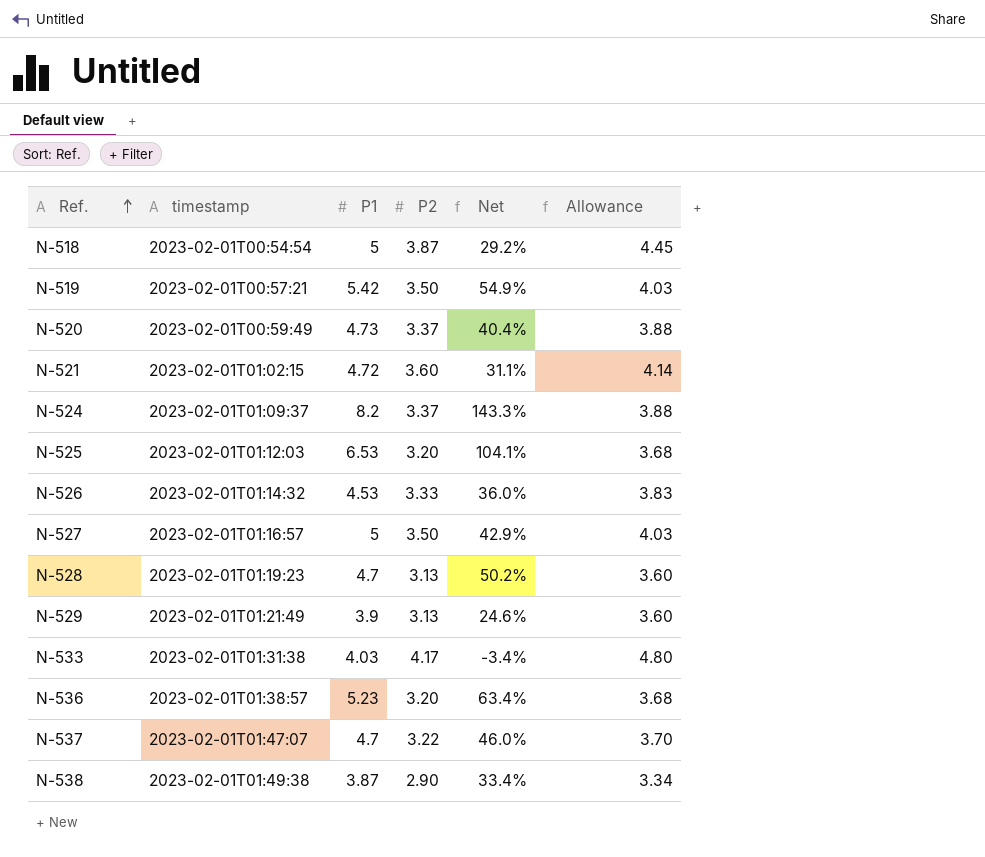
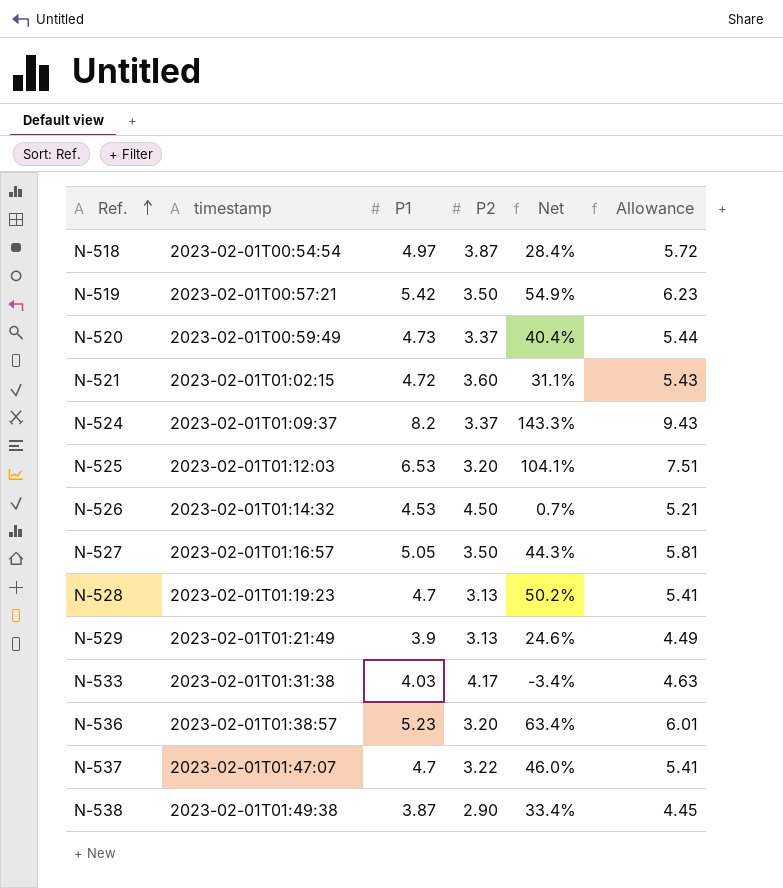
column Allowance | formula: [P2] * 1.15 -> [P1] * 1.15
N-518 | P1: 5 -> 4.97
N-518 | Net: 29.2% -> 28.4%
N-526 | P2: 3.33 -> 4.50
N-526 | Net: 36.0% -> 0.7%
N-527 | P1: 5 -> 5.05
N-527 | Net: 42.9% -> 44.3%

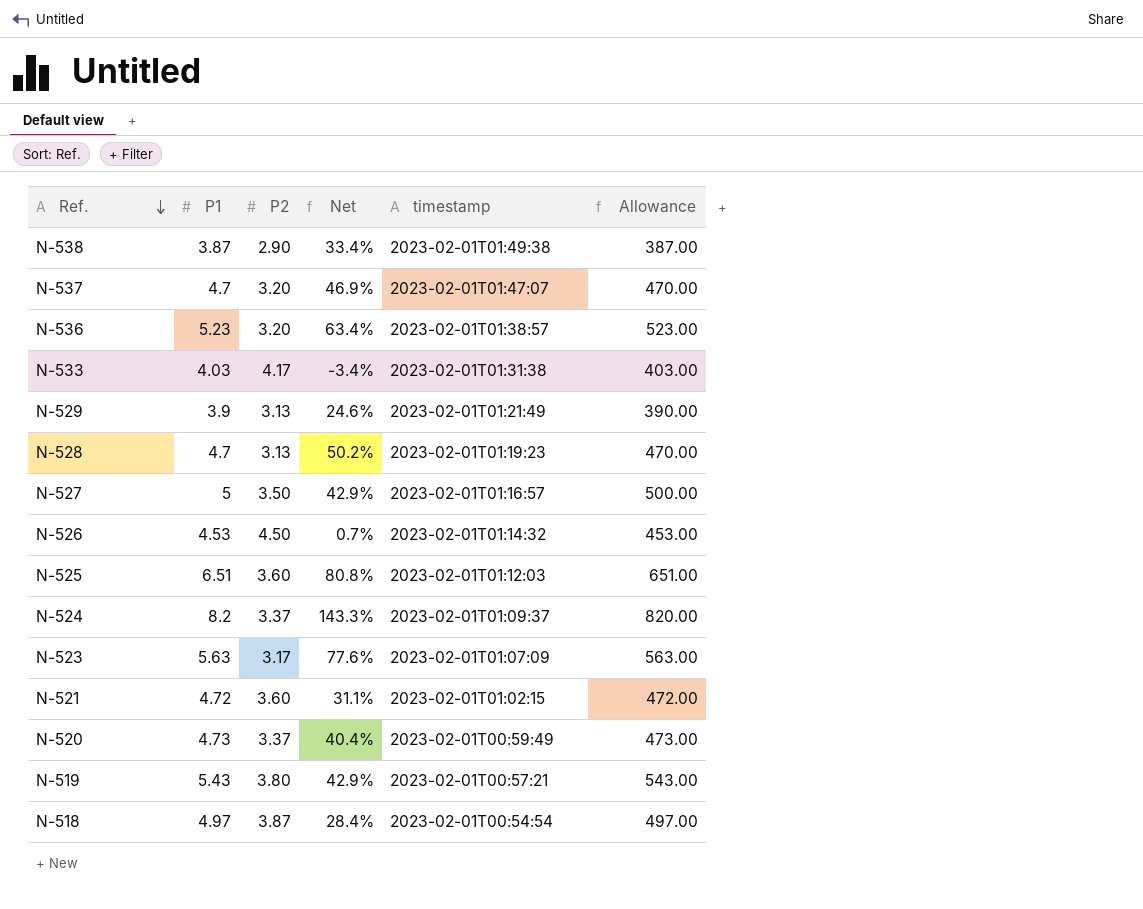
row order: Ref. ascending -> Ref. descending
column timestamp | position: 2 -> 5
column Allowance | formula: [P1] * 1.15 -> [P1] * 100
N-537 | P2: 3.22 -> 3.20
N-537 | Net: 46.0% -> 46.9%
N-527 | P1: 5.05 -> 5
N-527 | Net: 44.3% -> 42.9%
N-525 | P1: 6.53 -> 6.51
N-525 | P2: 3.20 -> 3.60
N-525 | Net: 104.1% -> 80.8%
row N-523: none -> 5.63 | 3.17 | 77.6% | 2023-02-01T01:07:09 | 563.00
N-519 | P1: 5.42 -> 5.43
N-519 | P2: 3.50 -> 3.80
N-519 | Net: 54.9% -> 42.9%

